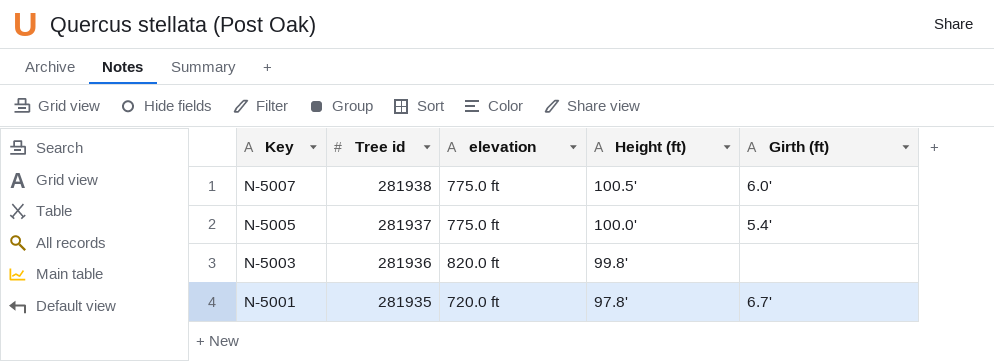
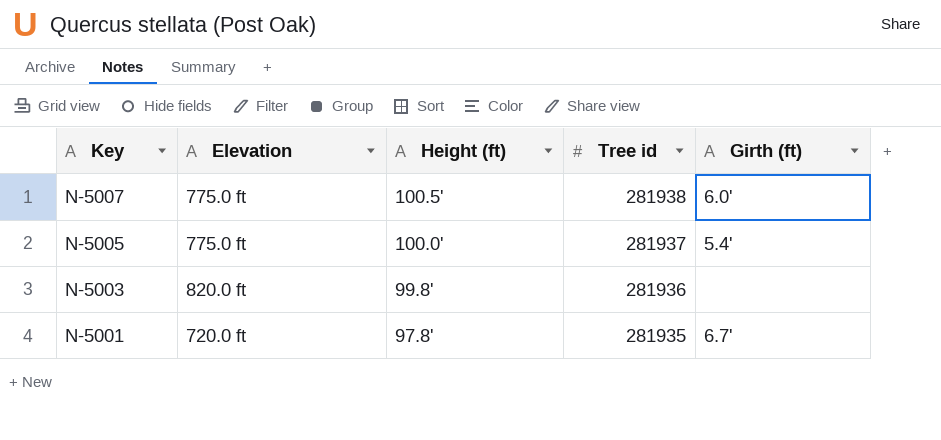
column name: elevation -> Elevation
column Tree id | position: 2 -> 4

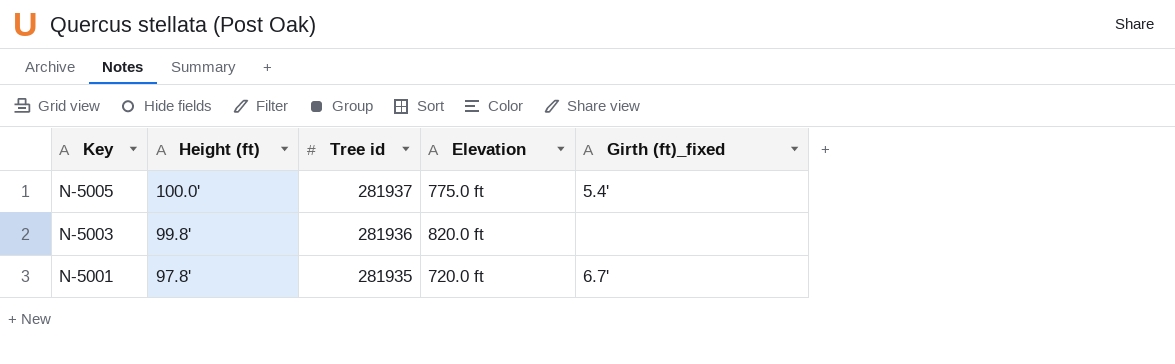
column Elevation | position: 2 -> 4
column name: Girth (ft) -> Girth (ft)_fixed
row N-5007: 775.0 ft | 100.5' | 281938 | 6.0' -> none

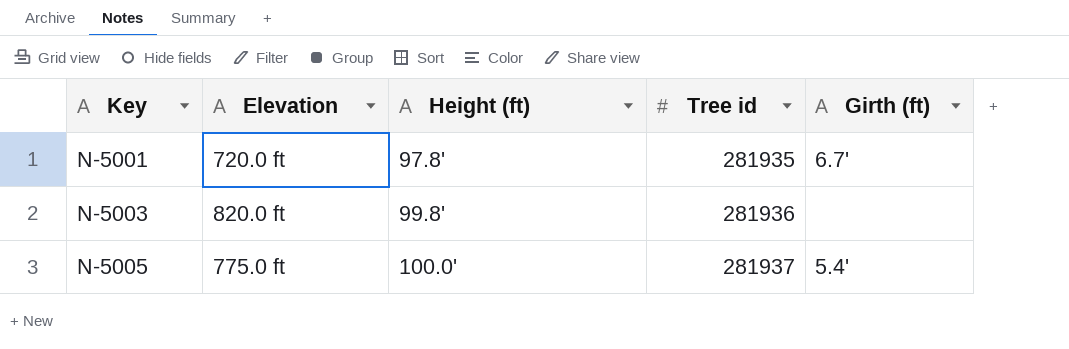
row order: Key descending -> Key ascending
column Elevation | position: 4 -> 2
column name: Girth (ft)_fixed -> Girth (ft)

